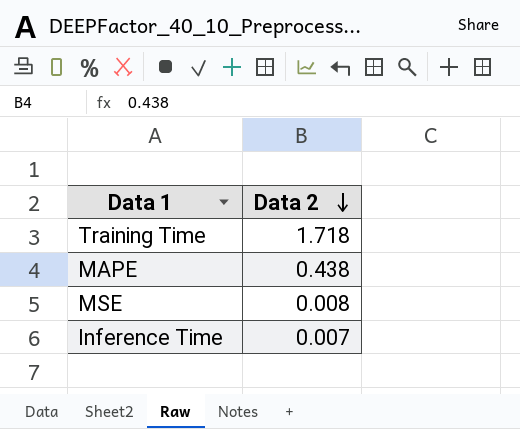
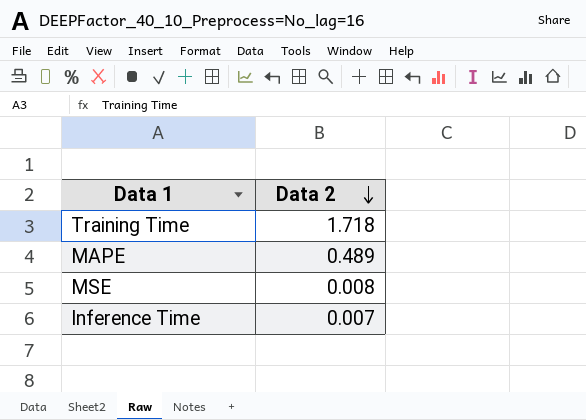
MAPE | Data 2: 0.438 -> 0.489

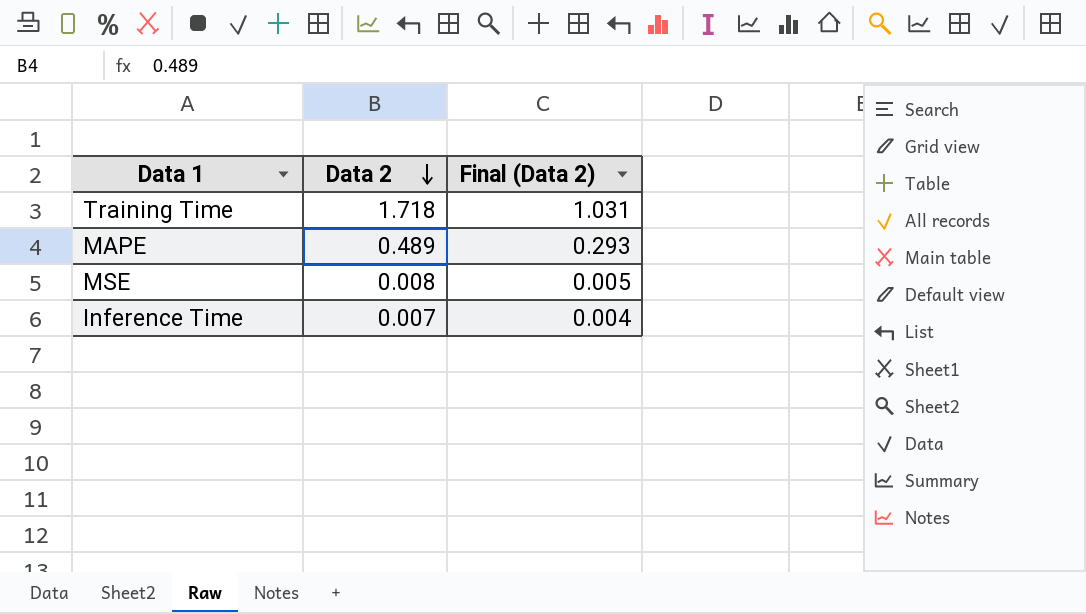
column Final (Data 2) | formula: none -> [Data 2] * 0.6

